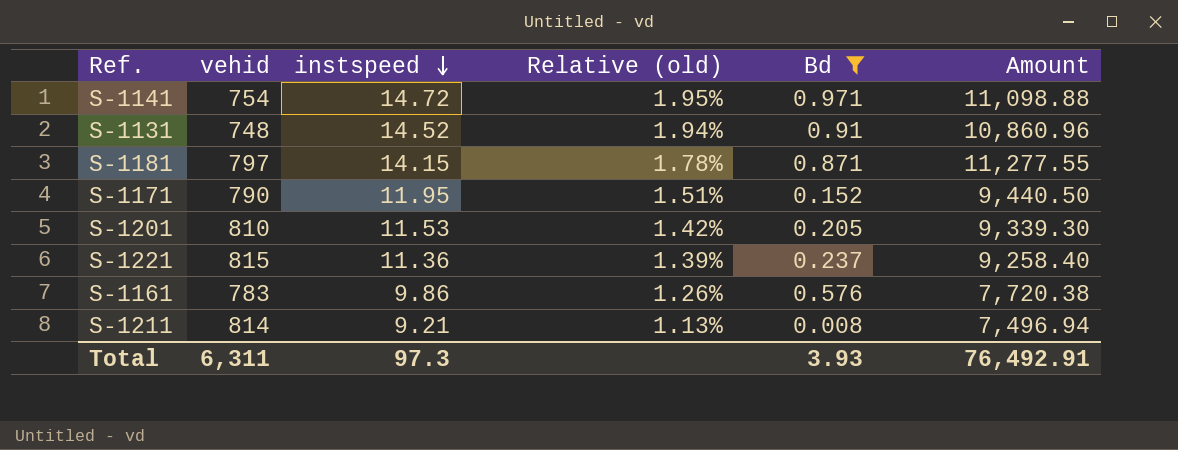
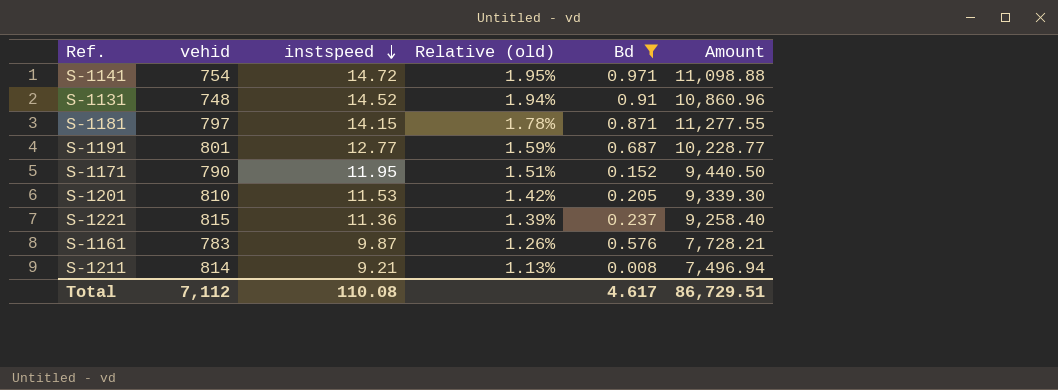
row S-1191: none -> 801 | 12.77 | 1.59% | 0.687 | 10,228.77
S-1161 | instspeed: 9.86 -> 9.87
S-1161 | Amount: 7,720.38 -> 7,728.21
Total | vehid: 6,311 -> 7,112
Total | instspeed: 97.3 -> 110.08
Total | Bd: 3.93 -> 4.617
Total | Amount: 76,492.91 -> 86,729.51

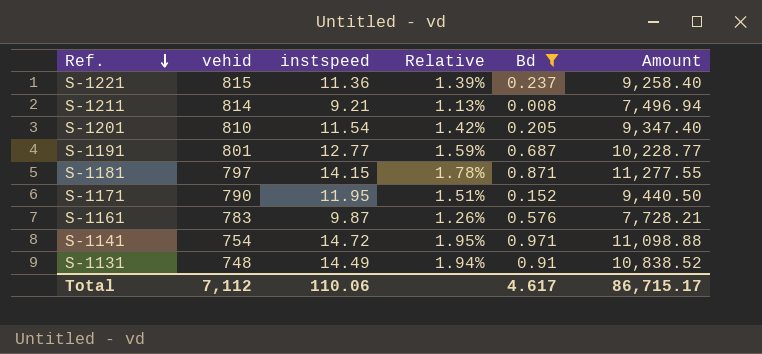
row order: instspeed descending -> Ref. descending
column name: Relative (old) -> Relative
S-1201 | instspeed: 11.53 -> 11.54
S-1201 | Amount: 9,339.30 -> 9,347.40
S-1131 | instspeed: 14.52 -> 14.49
S-1131 | Amount: 10,860.96 -> 10,838.52
Total | instspeed: 110.08 -> 110.06
Total | Amount: 86,729.51 -> 86,715.17

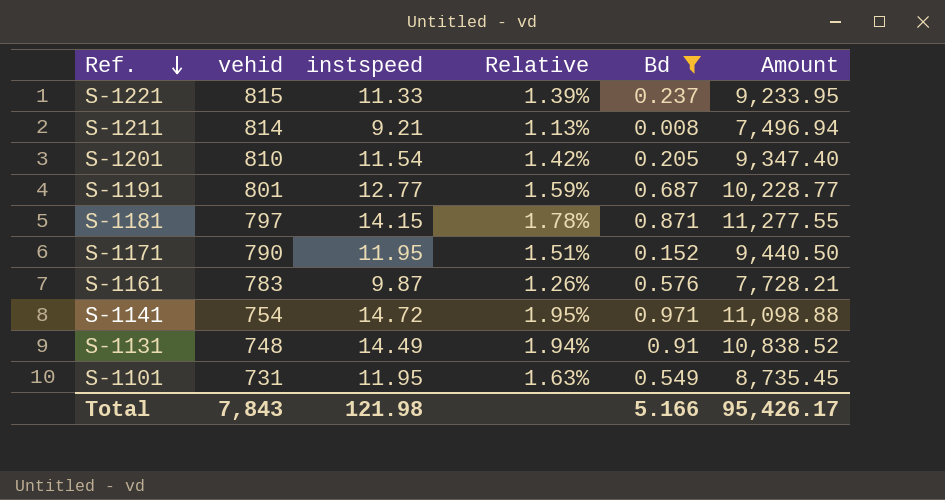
S-1221 | instspeed: 11.36 -> 11.33
S-1221 | Amount: 9,258.40 -> 9,233.95
row S-1101: none -> 731 | 11.95 | 1.63% | 0.549 | 8,735.45
Total | vehid: 7,112 -> 7,843
Total | instspeed: 110.06 -> 121.98
Total | Bd: 4.617 -> 5.166
Total | Amount: 86,715.17 -> 95,426.17

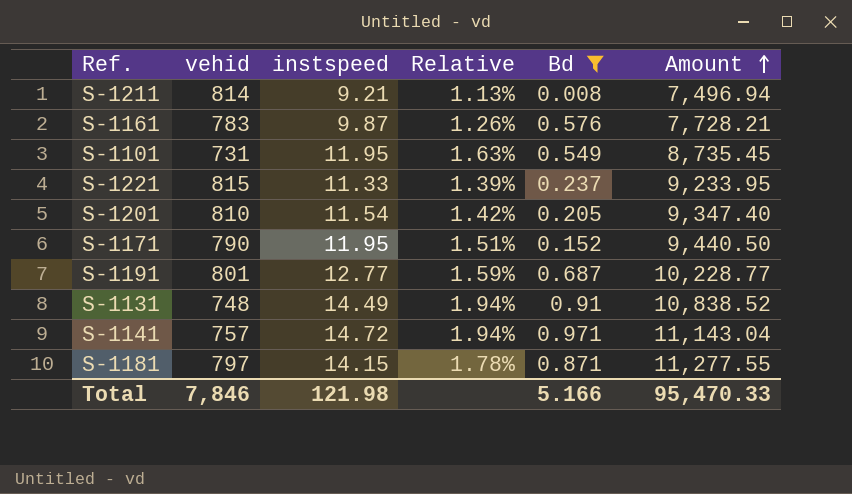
row order: Ref. descending -> Amount ascending
S-1141 | vehid: 754 -> 757
S-1141 | Relative: 1.95% -> 1.94%
S-1141 | Amount: 11,098.88 -> 11,143.04
Total | vehid: 7,843 -> 7,846
Total | Amount: 95,426.17 -> 95,470.33

